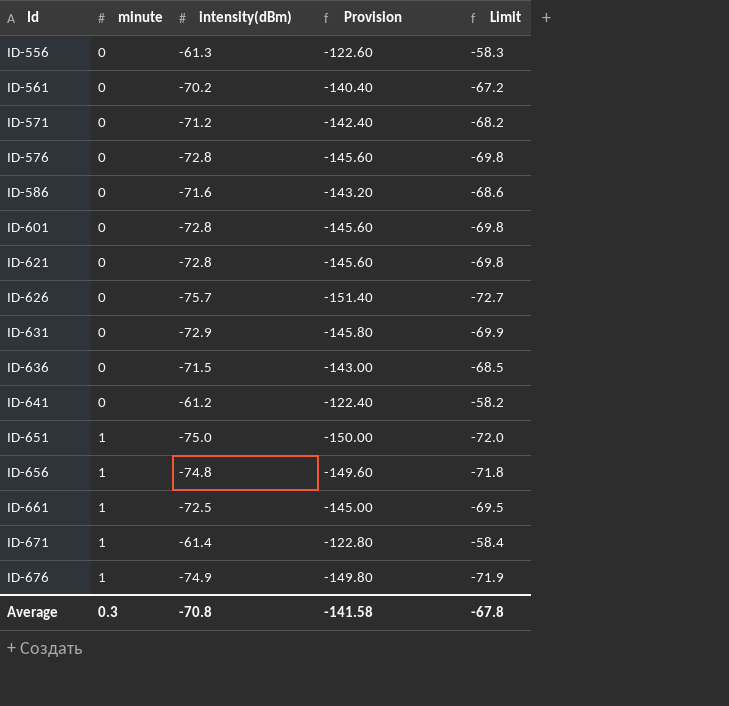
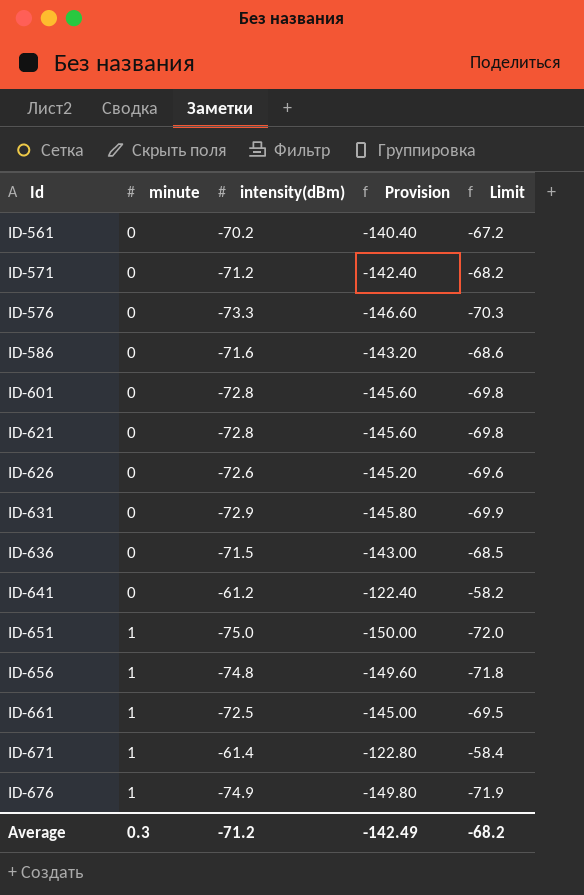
row ID-556: 0 | -61.3 | -122.60 | -58.3 -> none
ID-576 | intensity(dBm): -72.8 -> -73.3
ID-576 | Provision: -145.60 -> -146.60
ID-576 | Limit: -69.8 -> -70.3
ID-626 | intensity(dBm): -75.7 -> -72.6
ID-626 | Provision: -151.40 -> -145.20
ID-626 | Limit: -72.7 -> -69.6
Average | intensity(dBm): -70.8 -> -71.2
Average | Provision: -141.58 -> -142.49
Average | Limit: -67.8 -> -68.2

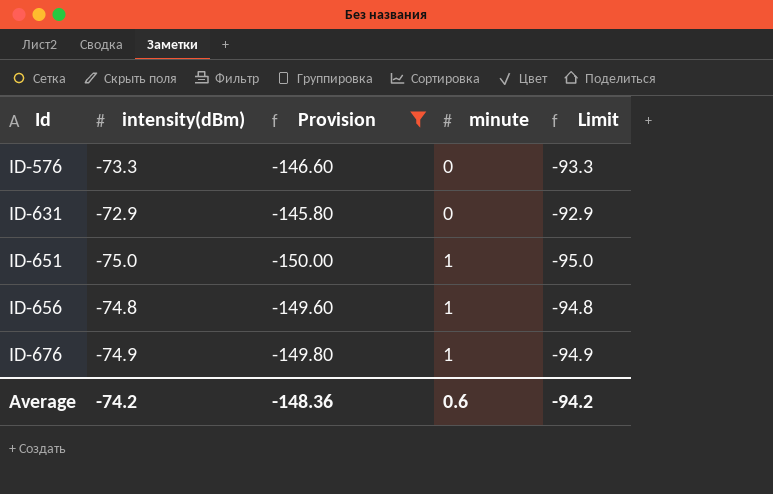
filter: none -> Provision <= -145.80
column minute | position: 2 -> 4
column Limit | formula: [intensity(dBm)] + 3 -> [intensity(dBm)] - 20
Average | intensity(dBm): -71.2 -> -74.2
Average | Provision: -142.49 -> -148.36
Average | minute: 0.3 -> 0.6
Average | Limit: -68.2 -> -94.2

